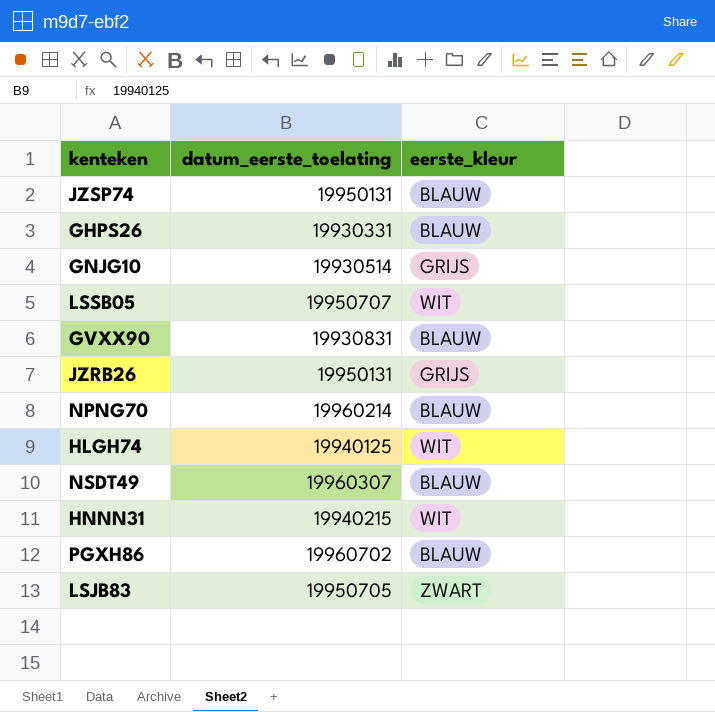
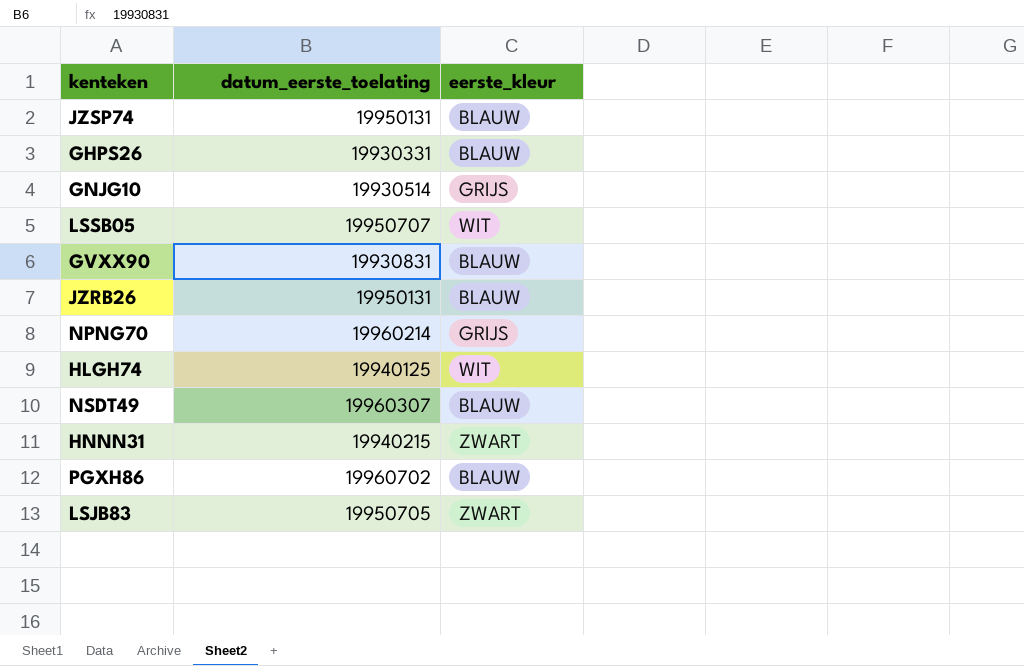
JZRB26 | eerste_kleur: GRIJS -> BLAUW
NPNG70 | eerste_kleur: BLAUW -> GRIJS
HNNN31 | eerste_kleur: WIT -> ZWART

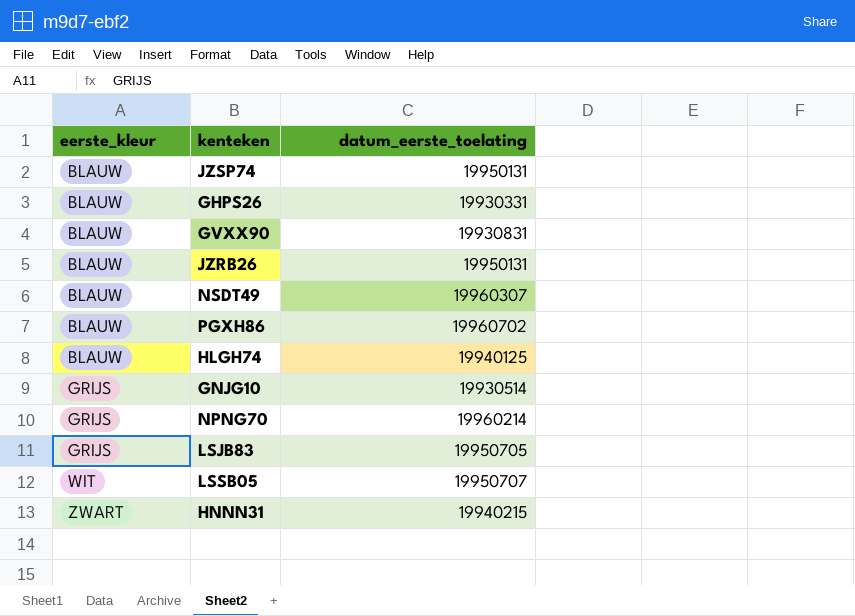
row order: none -> eerste_kleur ascending
column eerste_kleur | position: 3 -> 1
HLGH74 | eerste_kleur: WIT -> BLAUW
LSJB83 | eerste_kleur: ZWART -> GRIJS

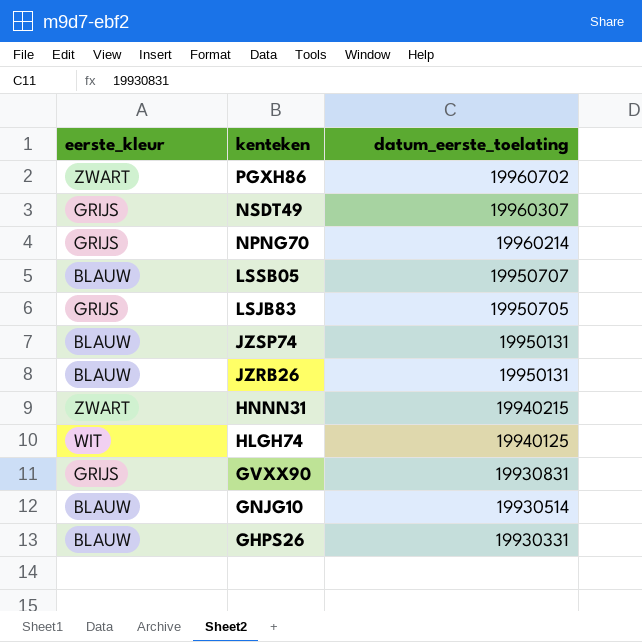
row order: eerste_kleur ascending -> kenteken descending
PGXH86 | eerste_kleur: BLAUW -> ZWART
NSDT49 | eerste_kleur: BLAUW -> GRIJS
LSSB05 | eerste_kleur: WIT -> BLAUW
HLGH74 | eerste_kleur: BLAUW -> WIT
GVXX90 | eerste_kleur: BLAUW -> GRIJS
GNJG10 | eerste_kleur: GRIJS -> BLAUW

